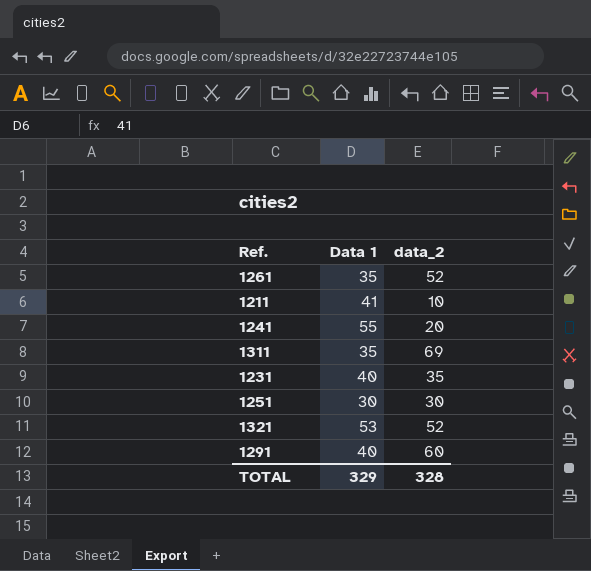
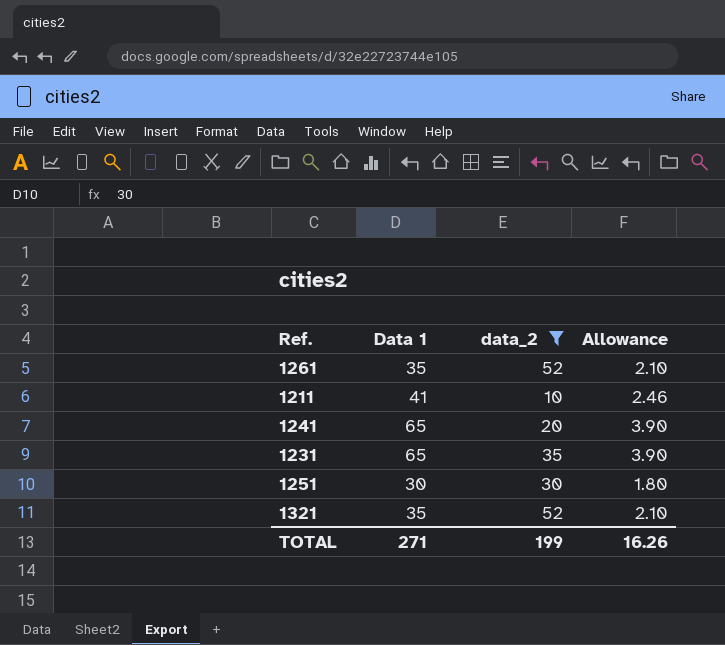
filter: none -> data_2 <= 52
column Allowance | formula: none -> [Data 1] * 0.06
1241 | Data 1: 55 -> 65
1231 | Data 1: 40 -> 65
1321 | Data 1: 53 -> 35
TOTAL | Data 1: 329 -> 271
TOTAL | data_2: 328 -> 199

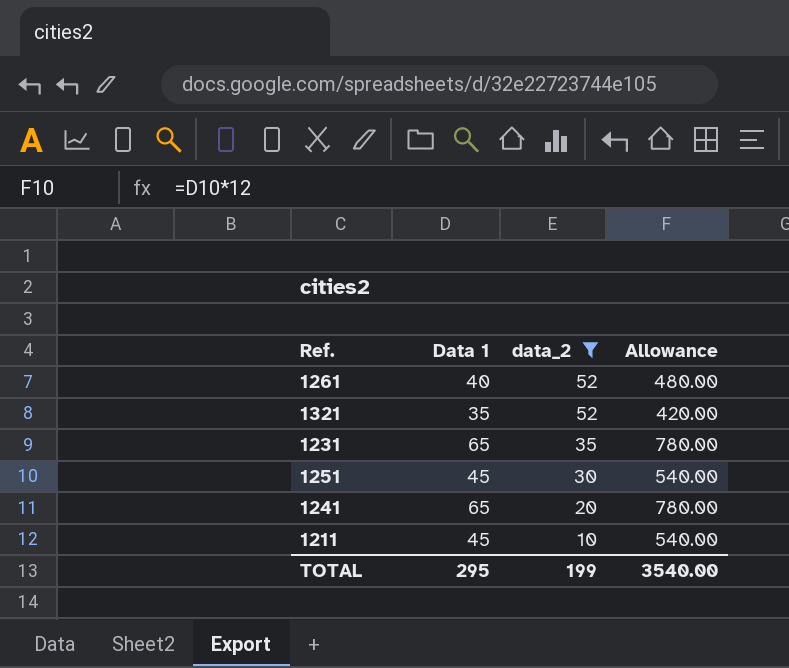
row order: none -> data_2 descending
column Allowance | formula: [Data 1] * 0.06 -> [Data 1] * 12
1261 | Data 1: 35 -> 40
1251 | Data 1: 30 -> 45
1211 | Data 1: 41 -> 45
TOTAL | Data 1: 271 -> 295
TOTAL | Allowance: 16.26 -> 3540.00

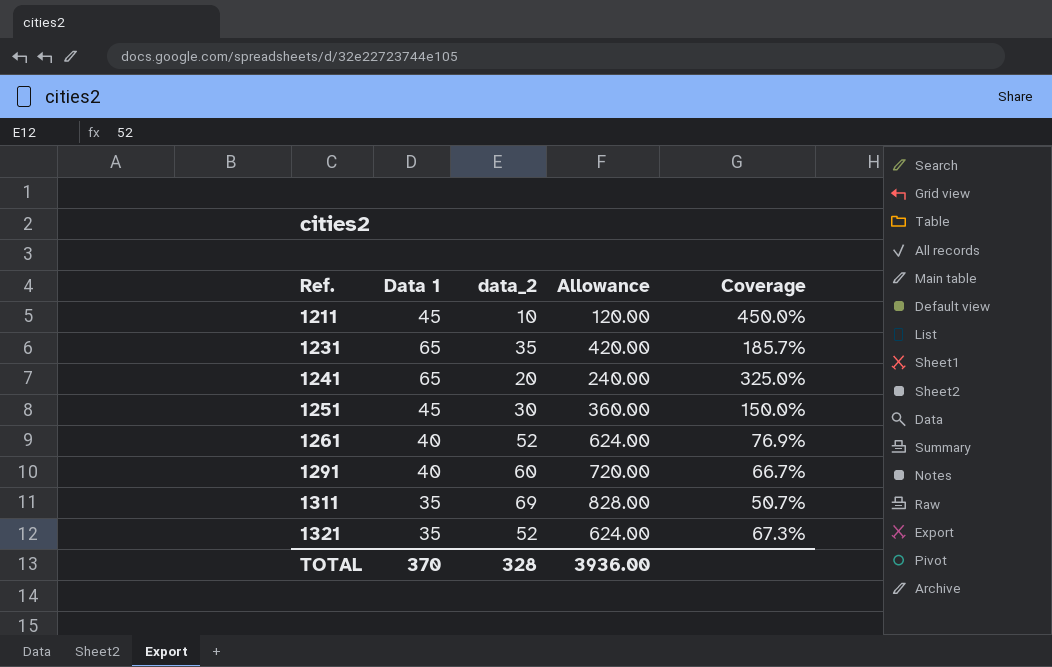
filter: data_2 <= 52 -> none
row order: data_2 descending -> Ref. ascending
column Allowance | formula: [Data 1] * 12 -> [data_2] * 12
column Coverage | formula: none -> [Data 1] / [data_2]
TOTAL | Data 1: 295 -> 370
TOTAL | data_2: 199 -> 328
TOTAL | Allowance: 3540.00 -> 3936.00

